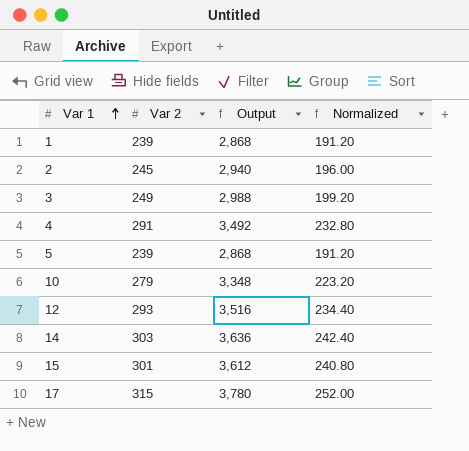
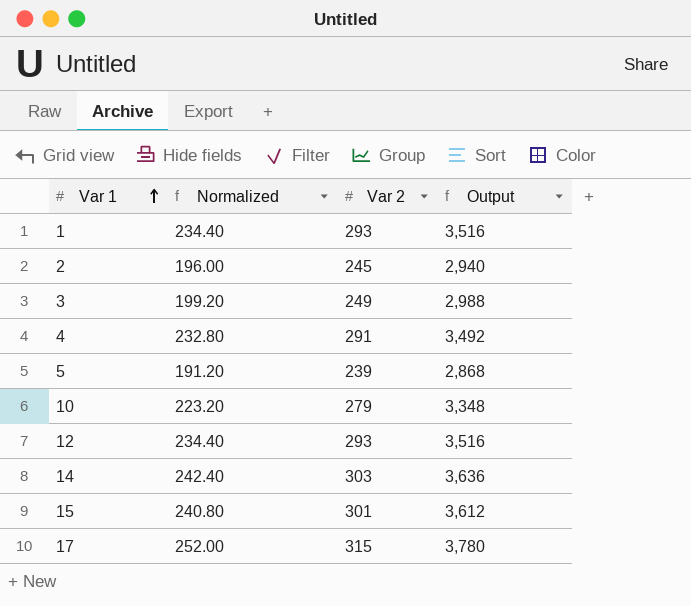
column Normalized | position: 4 -> 2
1 | Normalized: 191.20 -> 234.40
1 | Var 2: 239 -> 293
1 | Output: 2,868 -> 3,516

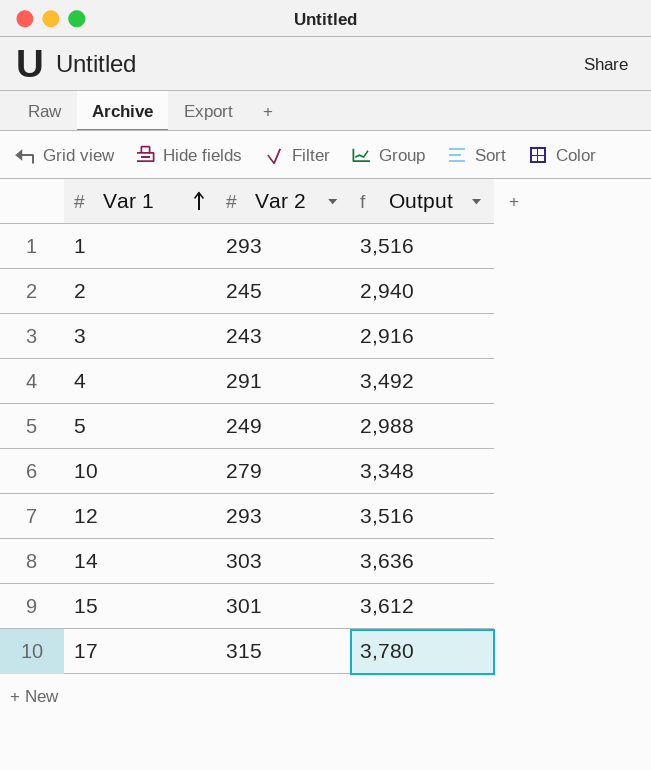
column Normalized | formula: [Var 2] * 0.8 -> none
3 | Var 2: 249 -> 243
3 | Output: 2,988 -> 2,916
5 | Var 2: 239 -> 249
5 | Output: 2,868 -> 2,988

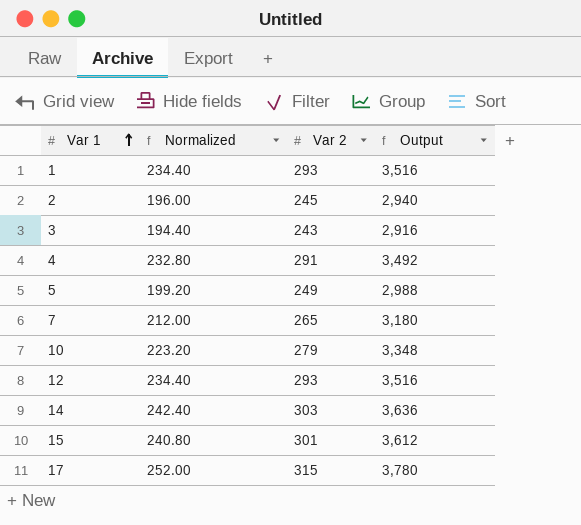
column Normalized | formula: none -> [Var 2] * 0.8
row 7: none -> 212.00 | 265 | 3,180

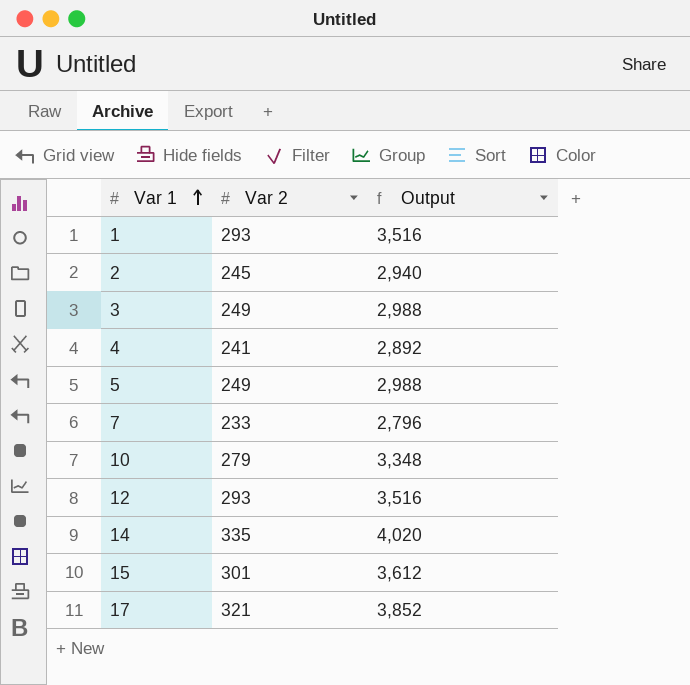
column Normalized | formula: [Var 2] * 0.8 -> none
3 | Var 2: 243 -> 249
3 | Output: 2,916 -> 2,988
4 | Var 2: 291 -> 241
4 | Output: 3,492 -> 2,892
7 | Var 2: 265 -> 233
7 | Output: 3,180 -> 2,796
14 | Var 2: 303 -> 335
14 | Output: 3,636 -> 4,020
17 | Var 2: 315 -> 321
17 | Output: 3,780 -> 3,852

